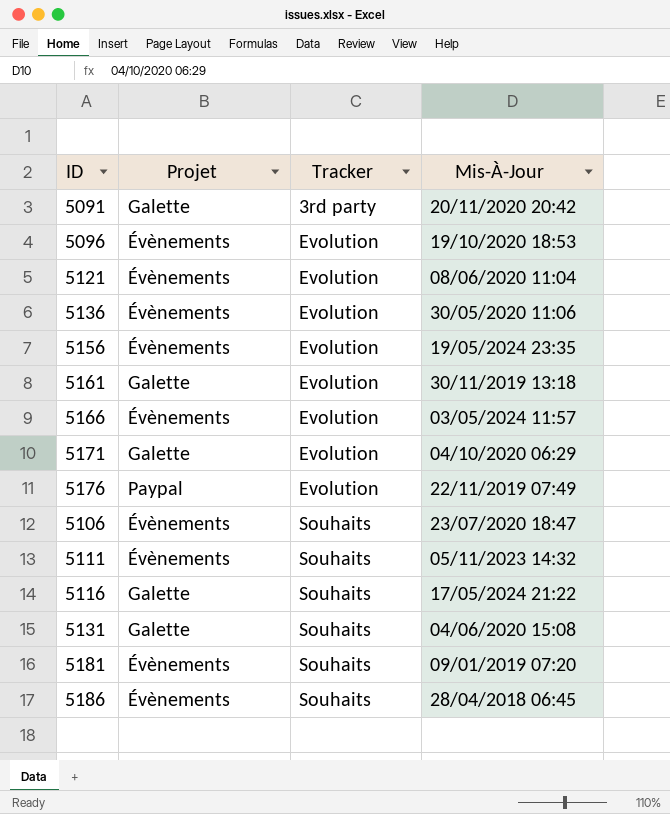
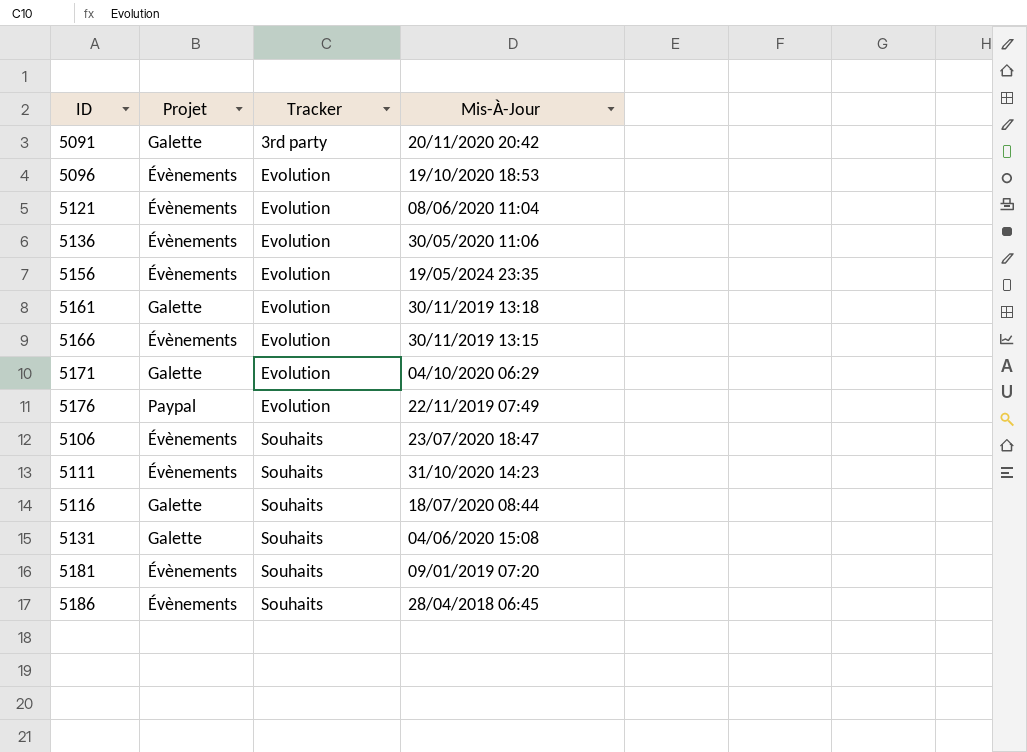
5166 | Mis-À-Jour: 03/05/2024 11:57 -> 30/11/2019 13:15
5111 | Mis-À-Jour: 05/11/2023 14:32 -> 31/10/2020 14:23
5116 | Mis-À-Jour: 17/05/2024 21:22 -> 18/07/2020 08:44

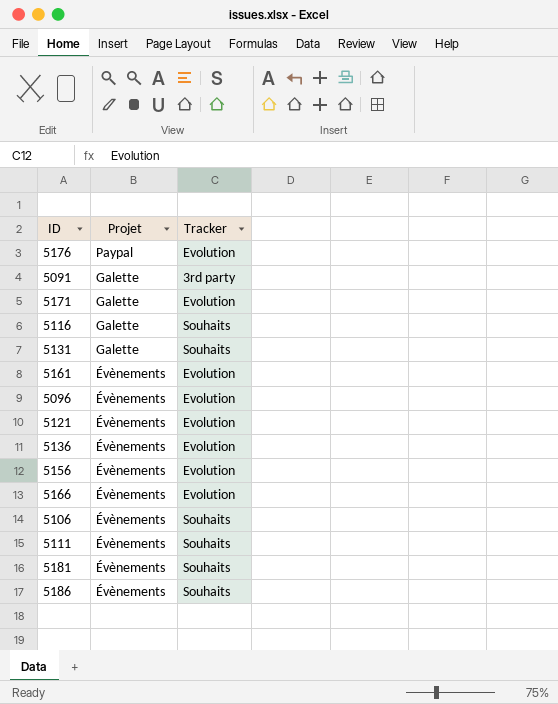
row order: Tracker ascending -> Projet descending
column Mis-À-Jour | position: 4 -> none
5161 | Projet: Galette -> Évènements

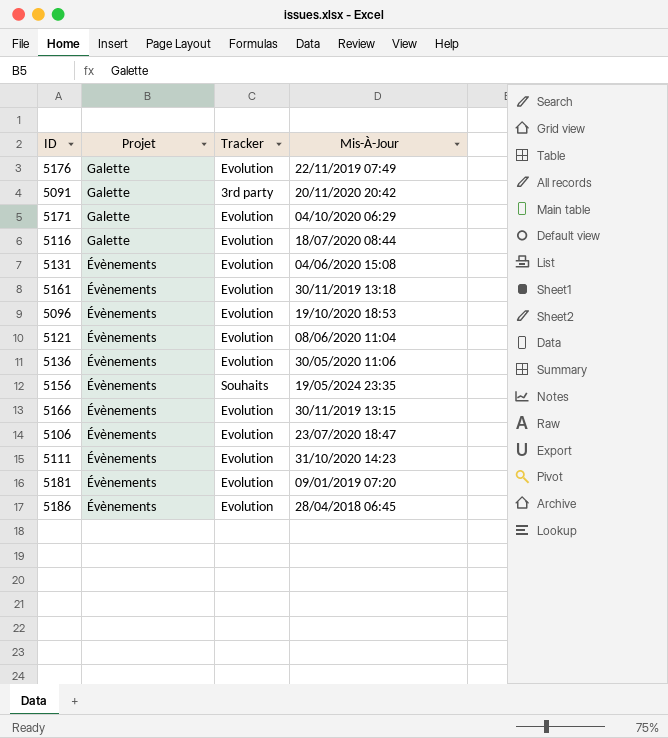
column Mis-À-Jour | position: none -> 4
5176 | Projet: Paypal -> Galette
5116 | Tracker: Souhaits -> Evolution
5131 | Projet: Galette -> Évènements
5131 | Tracker: Souhaits -> Evolution
5156 | Tracker: Evolution -> Souhaits
5106 | Tracker: Souhaits -> Evolution
5111 | Tracker: Souhaits -> Evolution
5181 | Tracker: Souhaits -> Evolution
5186 | Tracker: Souhaits -> Evolution

